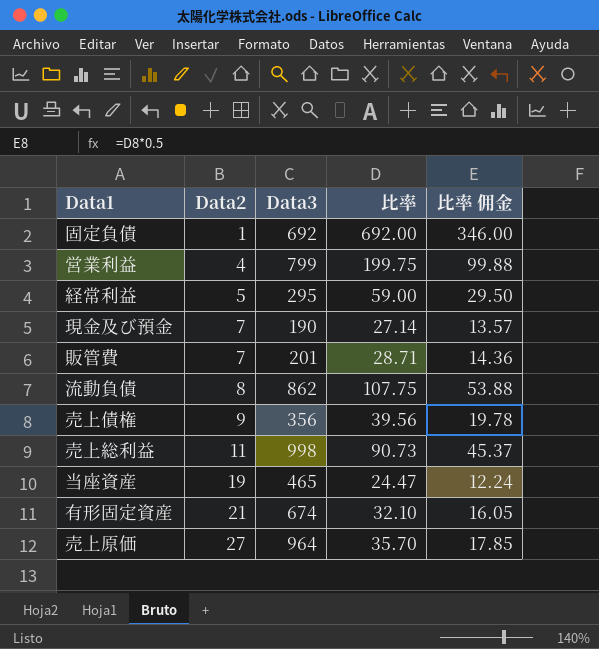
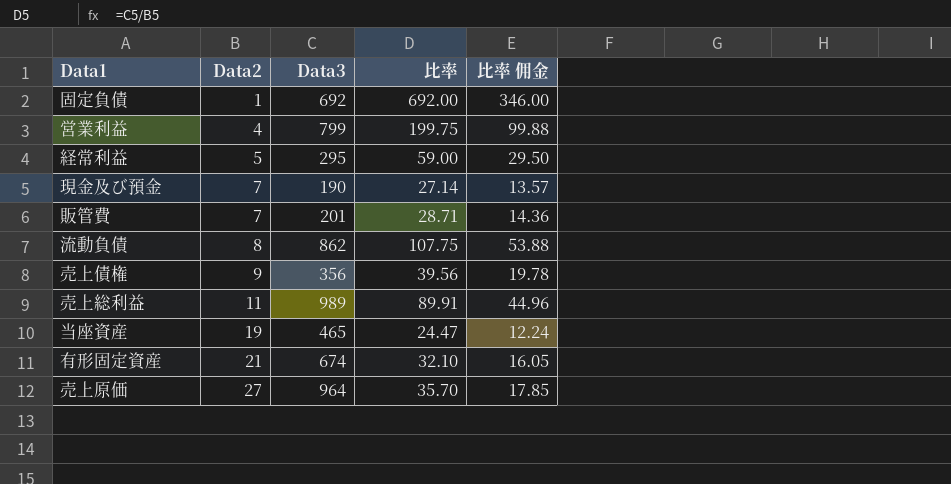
売上総利益 | Data3: 998 -> 989
売上総利益 | 比率: 90.73 -> 89.91
売上総利益 | 比率 佣金: 45.37 -> 44.96

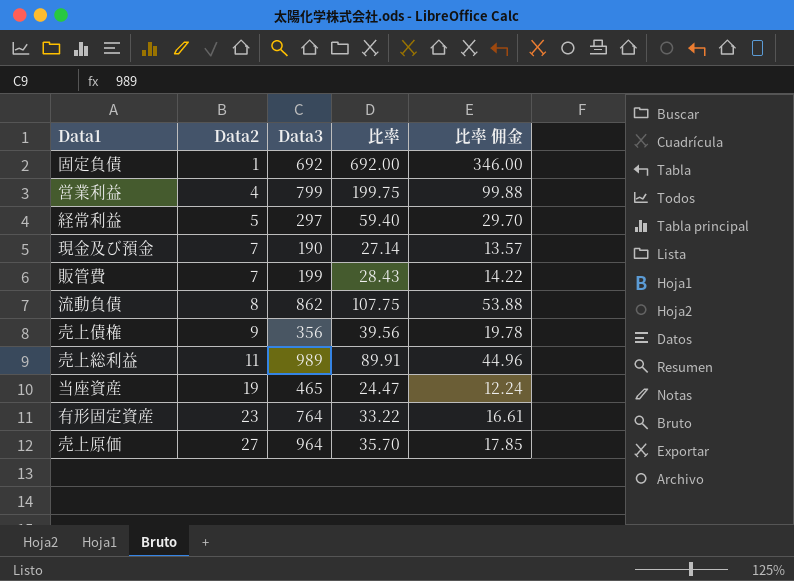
経常利益 | Data3: 295 -> 297
経常利益 | 比率: 59.00 -> 59.40
経常利益 | 比率 佣金: 29.50 -> 29.70
販管費 | Data3: 201 -> 199
販管費 | 比率: 28.71 -> 28.43
販管費 | 比率 佣金: 14.36 -> 14.22
有形固定資産 | Data2: 21 -> 23
有形固定資産 | Data3: 674 -> 764
有形固定資産 | 比率: 32.10 -> 33.22
有形固定資産 | 比率 佣金: 16.05 -> 16.61

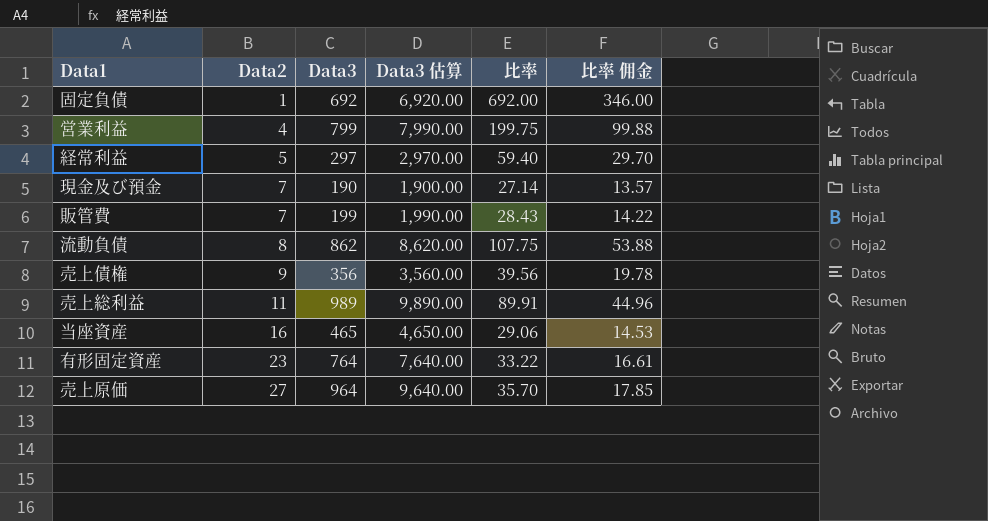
column Data3 估算 | formula: none -> [Data3] * 10
当座資産 | Data2: 19 -> 16
当座資産 | 比率: 24.47 -> 29.06
当座資産 | 比率 佣金: 12.24 -> 14.53

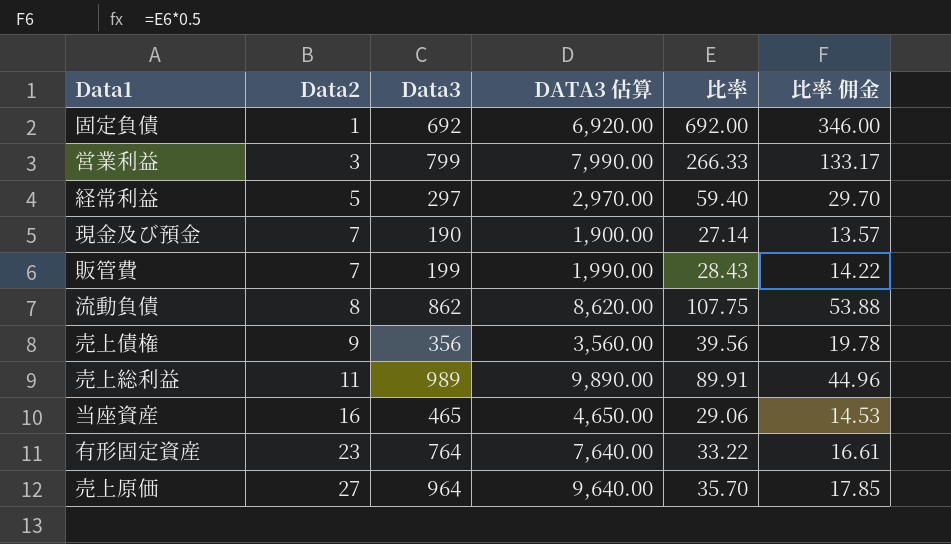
column name: Data3 估算 -> DATA3 估算
営業利益 | Data2: 4 -> 3
営業利益 | 比率: 199.75 -> 266.33
営業利益 | 比率 佣金: 99.88 -> 133.17

